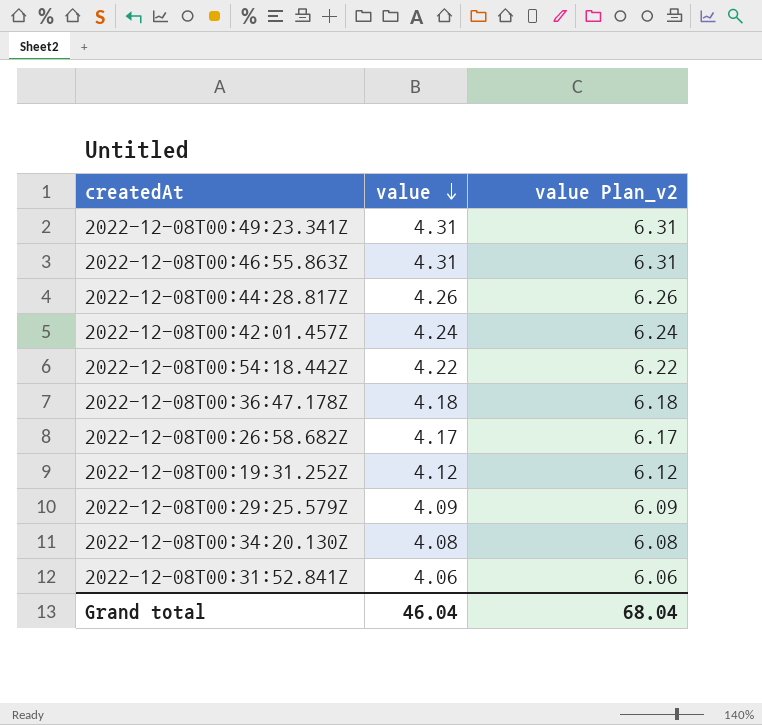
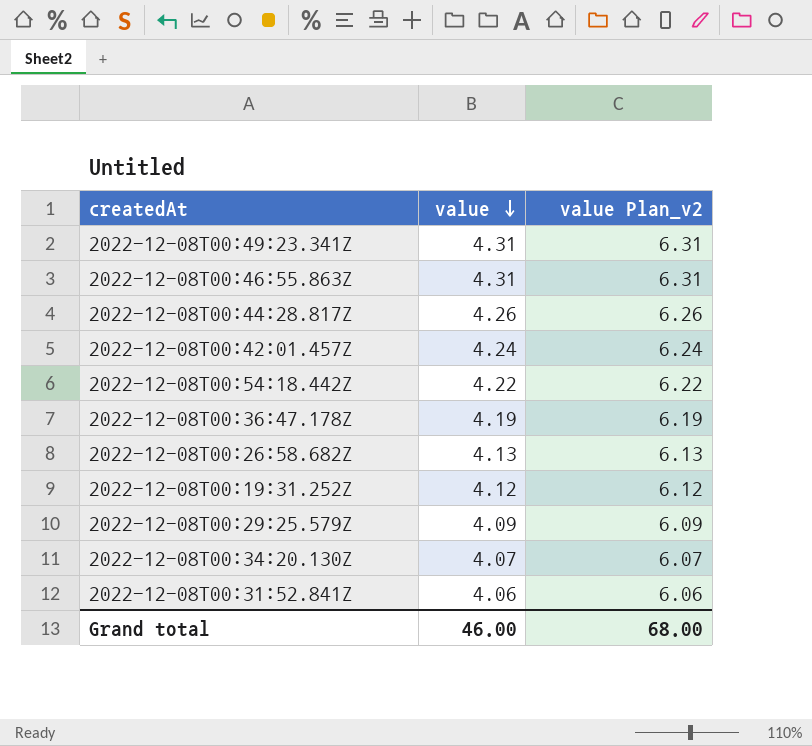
2022-12-08T00:36:47.178Z | value: 4.18 -> 4.19
2022-12-08T00:36:47.178Z | value Plan_v2: 6.18 -> 6.19
2022-12-08T00:26:58.682Z | value: 4.17 -> 4.13
2022-12-08T00:26:58.682Z | value Plan_v2: 6.17 -> 6.13
2022-12-08T00:34:20.130Z | value: 4.08 -> 4.07
2022-12-08T00:34:20.130Z | value Plan_v2: 6.08 -> 6.07
Grand total | value: 46.04 -> 46.00
Grand total | value Plan_v2: 68.04 -> 68.00

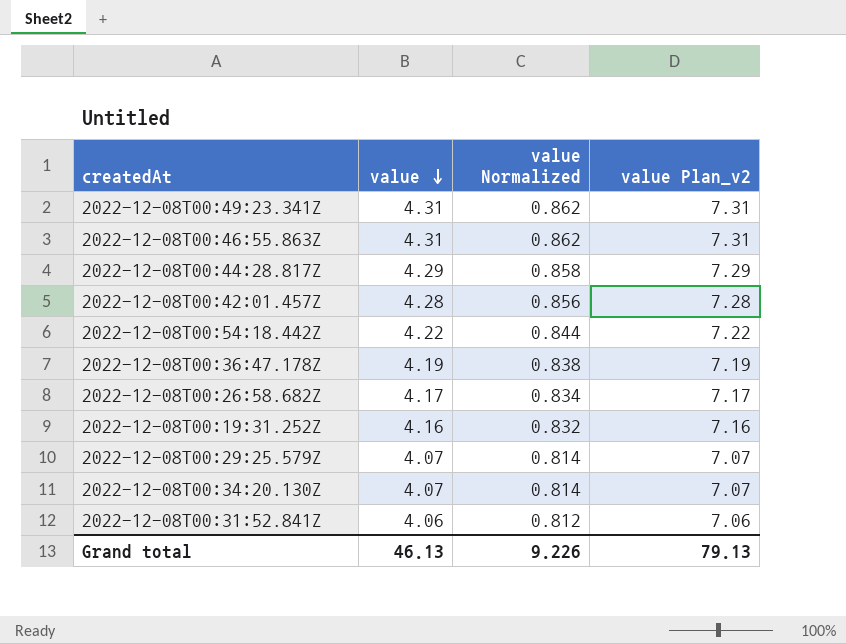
column value Normalized | formula: none -> [value] * 0.2
column value Plan_v2 | formula: [value] + 2 -> [value] + 3
2022-12-08T00:44:28.817Z | value: 4.26 -> 4.29
2022-12-08T00:42:01.457Z | value: 4.24 -> 4.28
2022-12-08T00:26:58.682Z | value: 4.13 -> 4.17
2022-12-08T00:19:31.252Z | value: 4.12 -> 4.16
2022-12-08T00:29:25.579Z | value: 4.09 -> 4.07
Grand total | value: 46.00 -> 46.13
Grand total | value Plan_v2: 68.00 -> 79.13

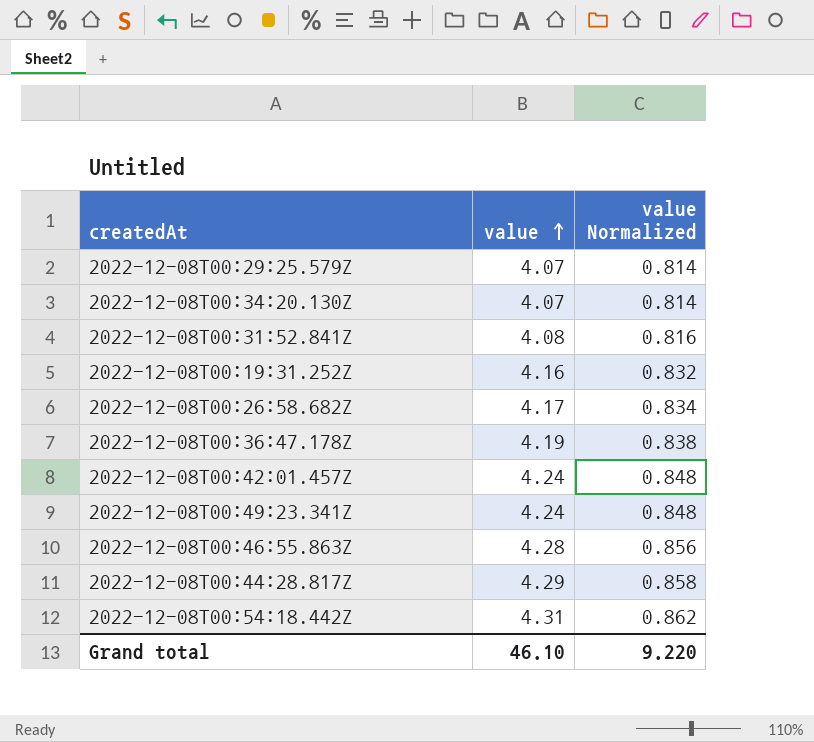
row order: value descending -> value ascending
column value Plan_v2 | formula: [value] + 3 -> none
2022-12-08T00:31:52.841Z | value: 4.06 -> 4.08
2022-12-08T00:31:52.841Z | value Normalized: 0.812 -> 0.816
2022-12-08T00:42:01.457Z | value: 4.28 -> 4.24
2022-12-08T00:42:01.457Z | value Normalized: 0.856 -> 0.848
2022-12-08T00:49:23.341Z | value: 4.31 -> 4.24
2022-12-08T00:49:23.341Z | value Normalized: 0.862 -> 0.848
2022-12-08T00:46:55.863Z | value: 4.31 -> 4.28
2022-12-08T00:46:55.863Z | value Normalized: 0.862 -> 0.856
2022-12-08T00:54:18.442Z | value: 4.22 -> 4.31
2022-12-08T00:54:18.442Z | value Normalized: 0.844 -> 0.862
Grand total | value: 46.13 -> 46.10
Grand total | value Normalized: 9.226 -> 9.220

